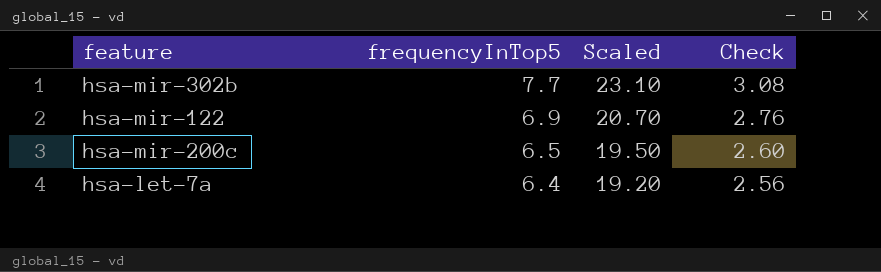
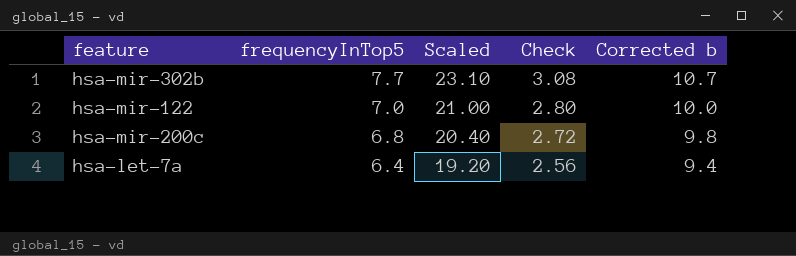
column Corrected b | formula: none -> [frequencyInTop5] + 3
hsa-mir-122 | frequencyInTop5: 6.9 -> 7.0
hsa-mir-122 | Scaled: 20.70 -> 21.00
hsa-mir-122 | Check: 2.76 -> 2.80
hsa-mir-200c | frequencyInTop5: 6.5 -> 6.8
hsa-mir-200c | Scaled: 19.50 -> 20.40
hsa-mir-200c | Check: 2.60 -> 2.72

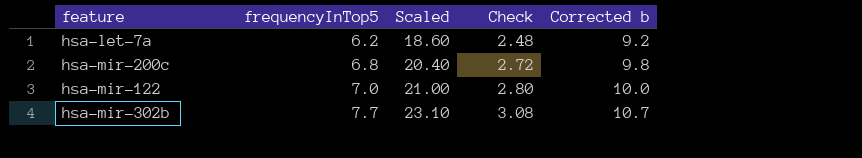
row order: frequencyInTop5 descending -> frequencyInTop5 ascending
hsa-let-7a | frequencyInTop5: 6.4 -> 6.2
hsa-let-7a | Scaled: 19.20 -> 18.60
hsa-let-7a | Check: 2.56 -> 2.48
hsa-let-7a | Corrected b: 9.4 -> 9.2

